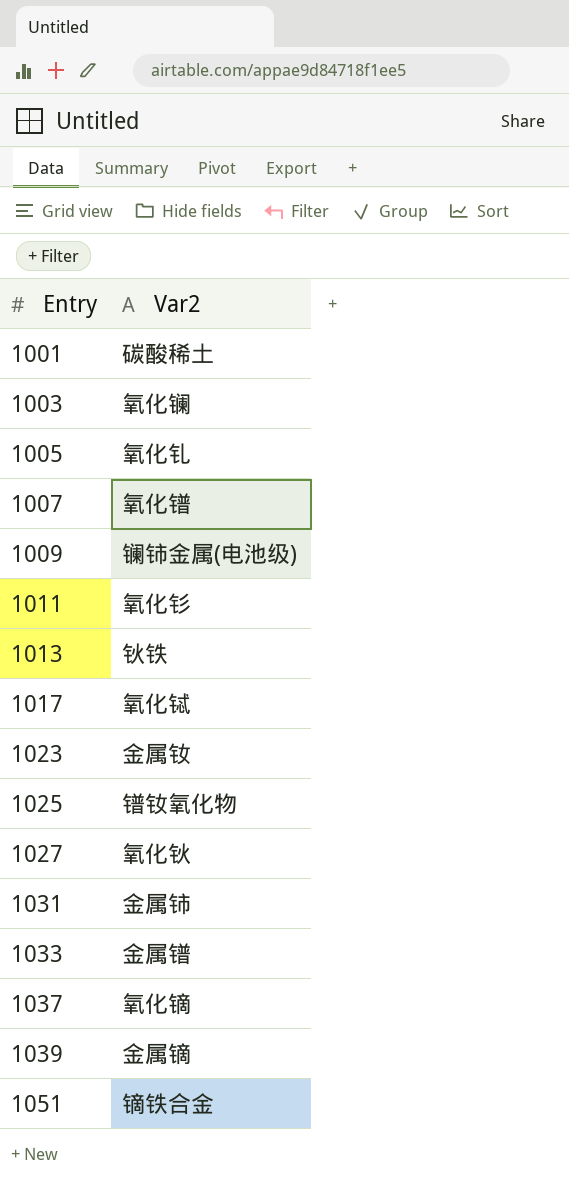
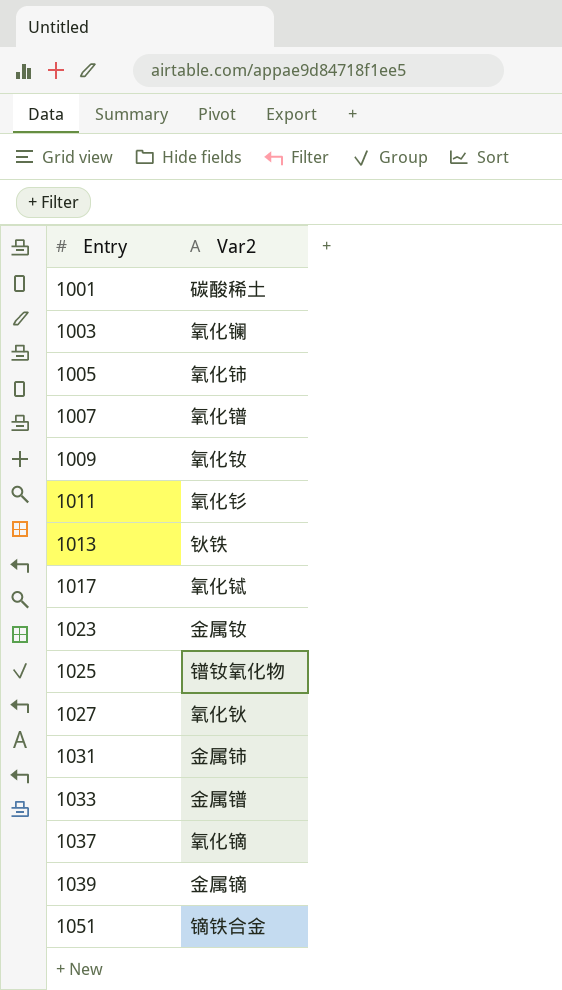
1005 | Var2: 氧化钆 -> 氧化铈
1009 | Var2: 镧铈金属(电池级) -> 氧化钕

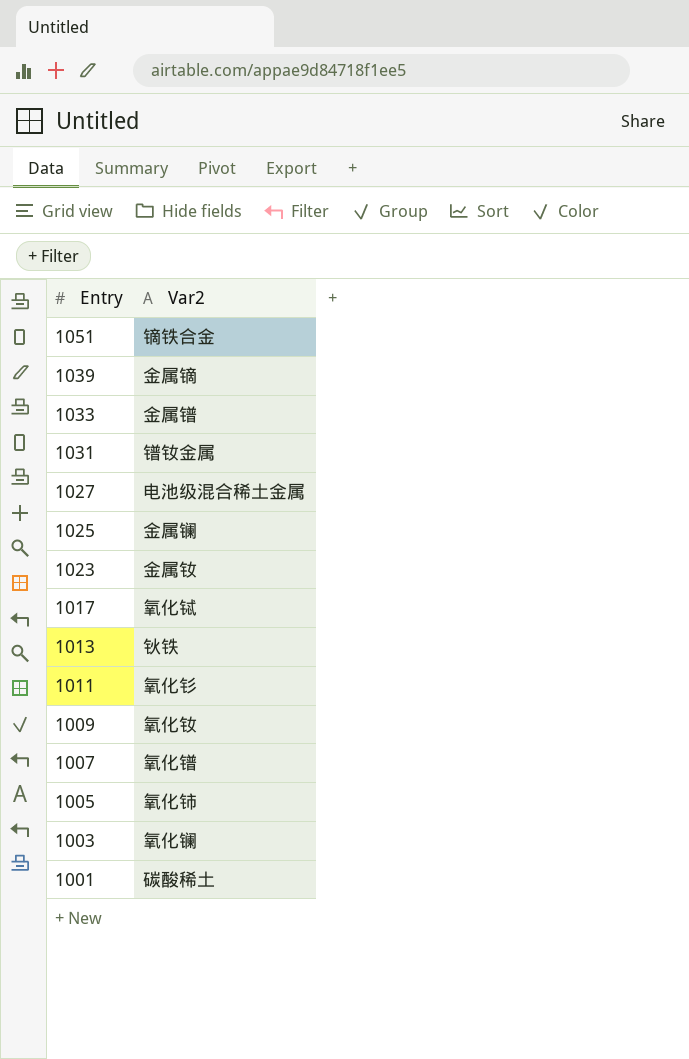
row order: Entry ascending -> Entry descending
row 1037: 氧化镝 -> none
1031 | Var2: 金属铈 -> 镨钕金属
1027 | Var2: 氧化钬 -> 电池级混合稀土金属
1025 | Var2: 镨钕氧化物 -> 金属镧

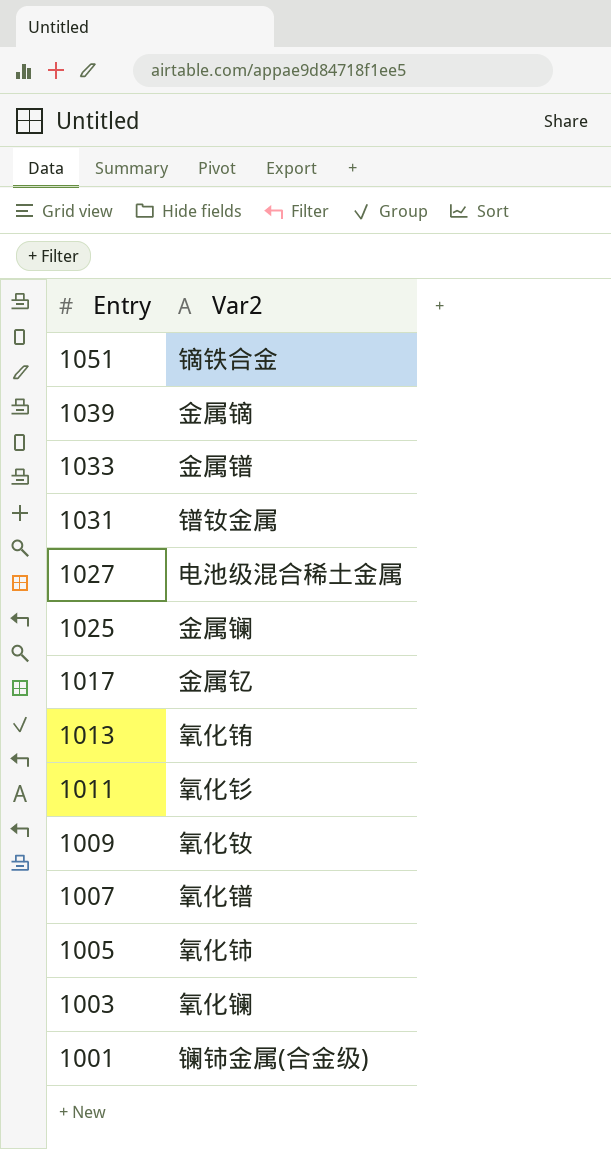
row 1023: 金属钕 -> none
1017 | Var2: 氧化铽 -> 金属钇
1013 | Var2: 钬铁 -> 氧化铕
1001 | Var2: 碳酸稀土 -> 镧铈金属(合金级)

